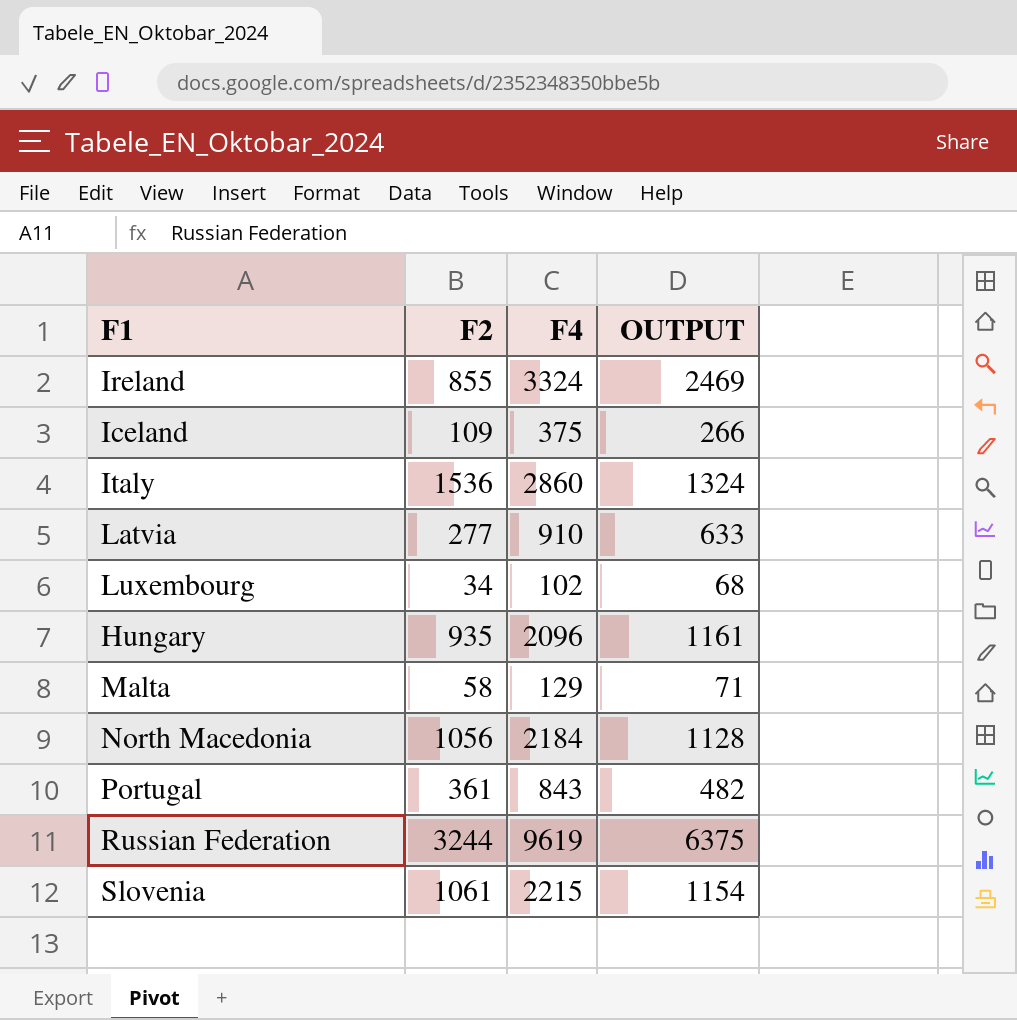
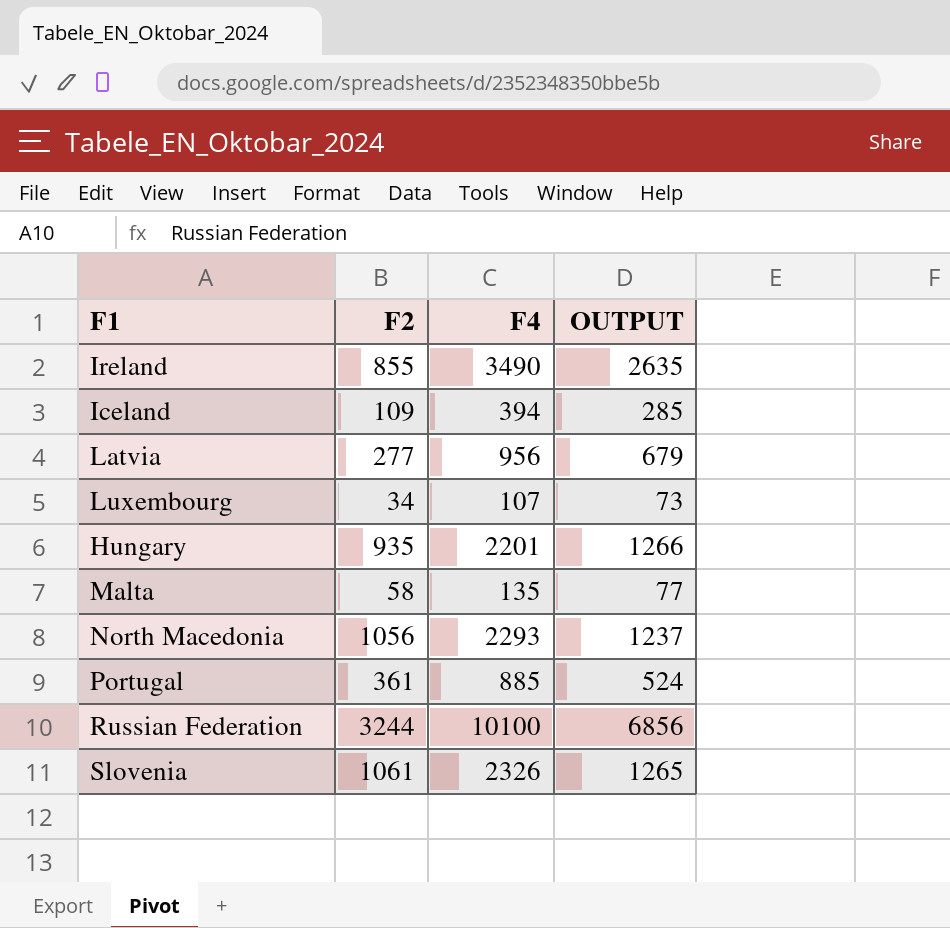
row Italy: 1536 | 2860 | 1324 -> none
Ireland | F4: 3324 -> 3490
Ireland | OUTPUT: 2469 -> 2635
Iceland | F4: 375 -> 394
Iceland | OUTPUT: 266 -> 285
Latvia | F4: 910 -> 956
Latvia | OUTPUT: 633 -> 679
Luxembourg | F4: 102 -> 107
Luxembourg | OUTPUT: 68 -> 73
Hungary | F4: 2096 -> 2201
Hungary | OUTPUT: 1161 -> 1266
Malta | F4: 129 -> 135
Malta | OUTPUT: 71 -> 77
North Macedonia | F4: 2184 -> 2293
North Macedonia | OUTPUT: 1128 -> 1237
Portugal | F4: 843 -> 885
Portugal | OUTPUT: 482 -> 524
Russian Federation | F4: 9619 -> 10100
Russian Federation | OUTPUT: 6375 -> 6856
Slovenia | F4: 2215 -> 2326
Slovenia | OUTPUT: 1154 -> 1265

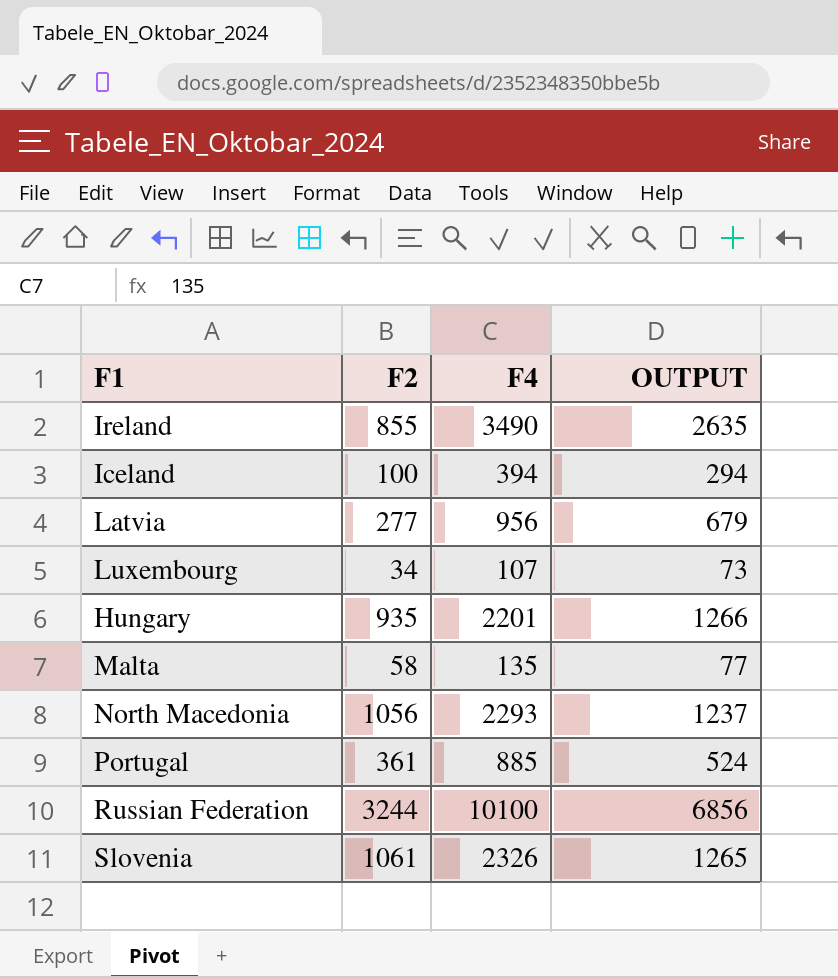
Iceland | F2: 109 -> 100
Iceland | OUTPUT: 285 -> 294

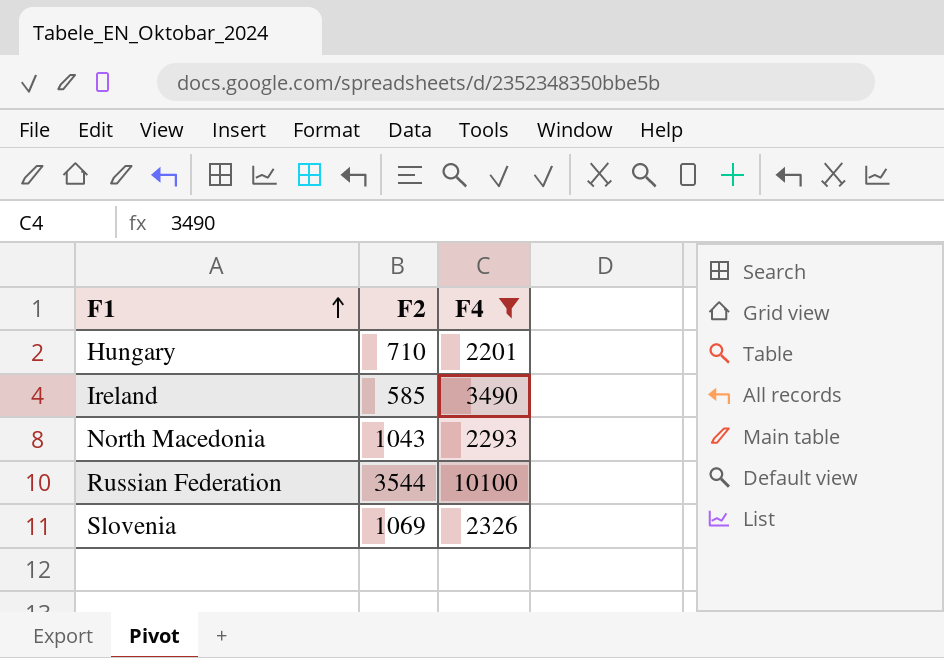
filter: none -> F4 >= 2201
row order: none -> F1 ascending
column OUTPUT | formula: [F4] - [F2] -> none
Hungary | F2: 935 -> 710
Ireland | F2: 855 -> 585
North Macedonia | F2: 1056 -> 1043
Russian Federation | F2: 3244 -> 3544
Slovenia | F2: 1061 -> 1069

